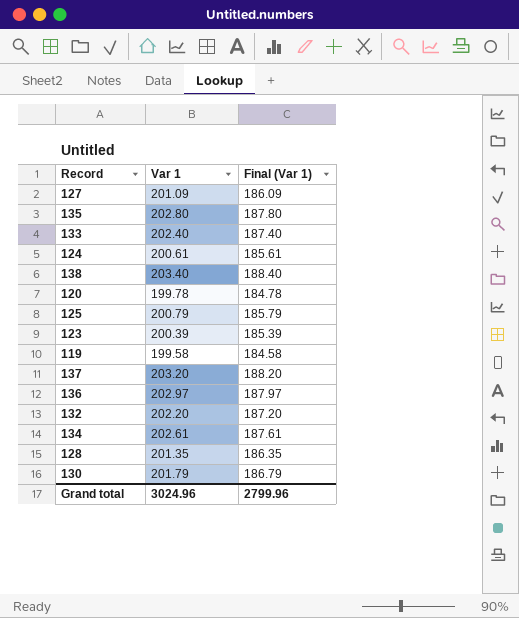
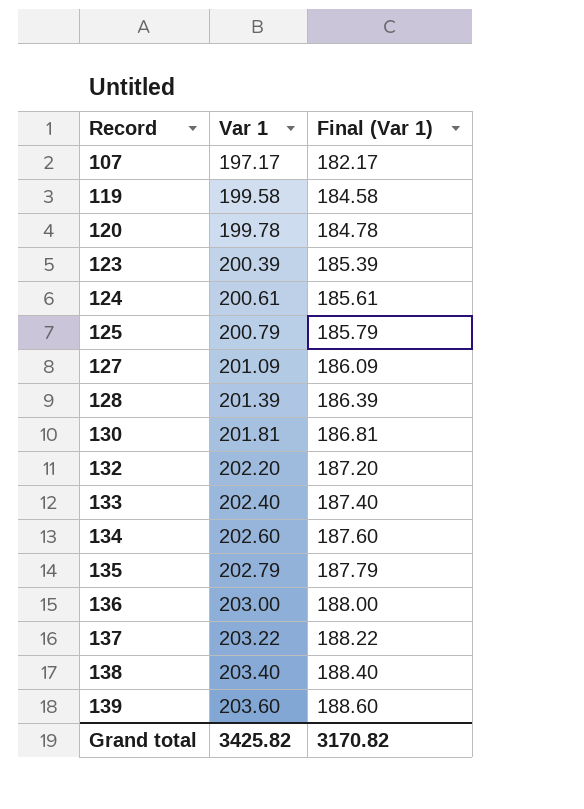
row order: none -> Record ascending
row 107: none -> 197.17 | 182.17
128 | Var 1: 201.35 -> 201.39
128 | Final (Var 1): 186.35 -> 186.39
130 | Var 1: 201.79 -> 201.81
130 | Final (Var 1): 186.79 -> 186.81
134 | Var 1: 202.61 -> 202.60
134 | Final (Var 1): 187.61 -> 187.60
135 | Var 1: 202.80 -> 202.79
135 | Final (Var 1): 187.80 -> 187.79
136 | Var 1: 202.97 -> 203.00
136 | Final (Var 1): 187.97 -> 188.00
137 | Var 1: 203.20 -> 203.22
137 | Final (Var 1): 188.20 -> 188.22
row 139: none -> 203.60 | 188.60
Grand total | Var 1: 3024.96 -> 3425.82
Grand total | Final (Var 1): 2799.96 -> 3170.82

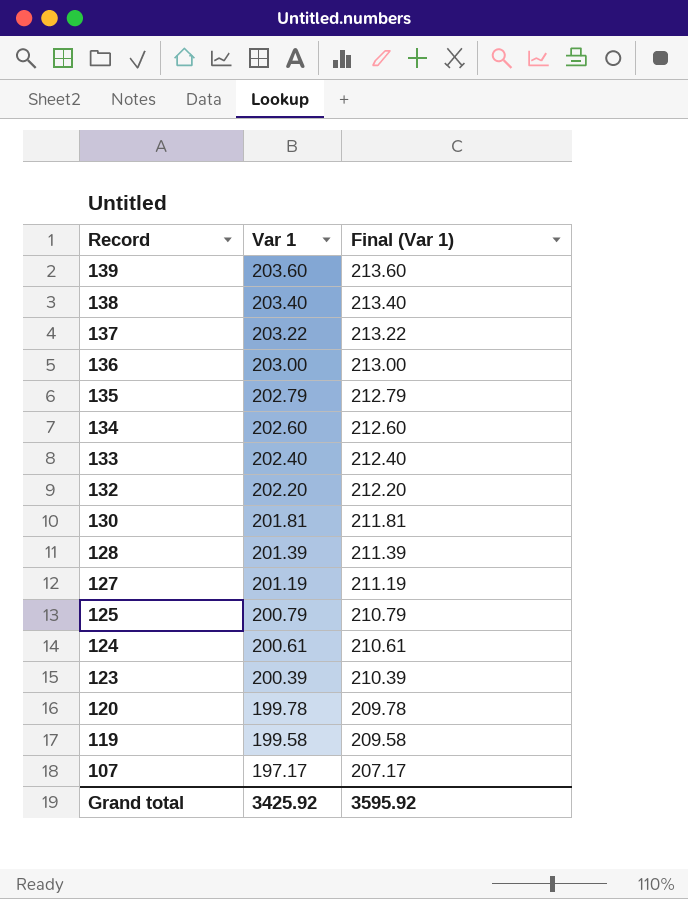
row order: Record ascending -> Record descending
column Final (Var 1) | formula: [Var 1] - 15 -> [Var 1] + 10
127 | Var 1: 201.09 -> 201.19
Grand total | Var 1: 3425.82 -> 3425.92
Grand total | Final (Var 1): 3170.82 -> 3595.92

